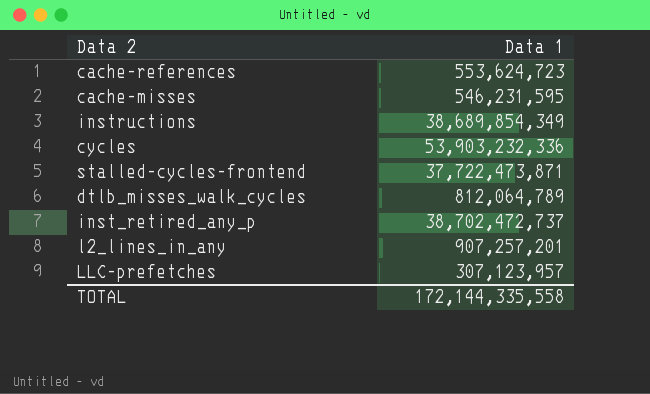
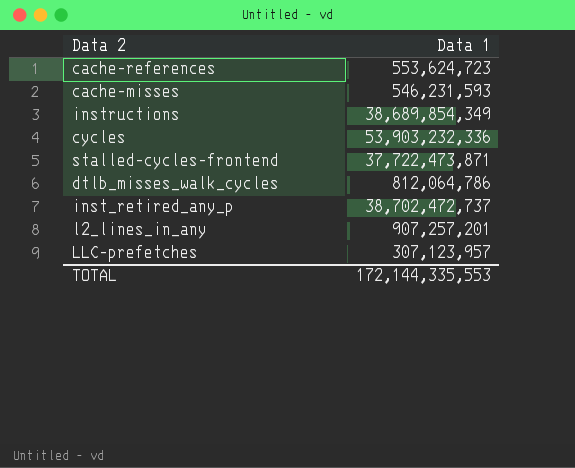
cache-misses | Data 1: 546,231,595 -> 546,231,593
dtlb_misses_walk_cycles | Data 1: 812,064,789 -> 812,064,786
TOTAL | Data 1: 172,144,335,558 -> 172,144,335,553

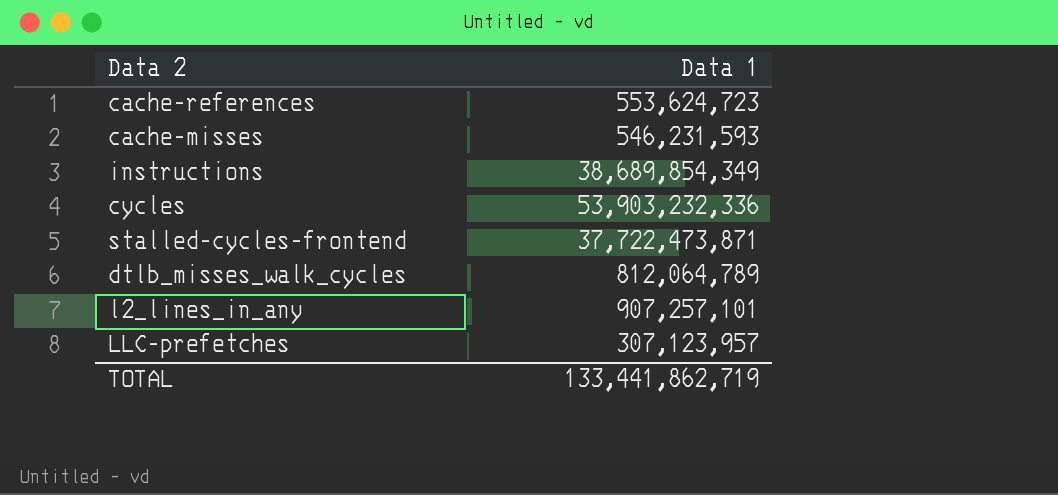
row inst_retired_any_p: 38,702,472,737 -> none
dtlb_misses_walk_cycles | Data 1: 812,064,786 -> 812,064,789
l2_lines_in_any | Data 1: 907,257,201 -> 907,257,101
TOTAL | Data 1: 172,144,335,553 -> 133,441,862,719

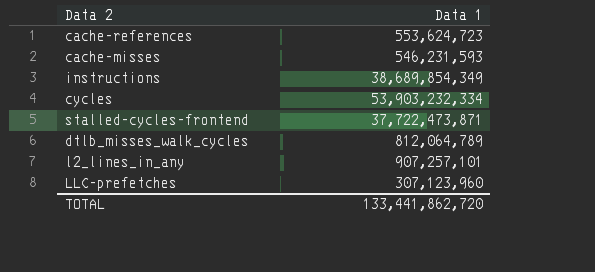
cycles | Data 1: 53,903,232,336 -> 53,903,232,334
LLC-prefetches | Data 1: 307,123,957 -> 307,123,960
TOTAL | Data 1: 133,441,862,719 -> 133,441,862,720

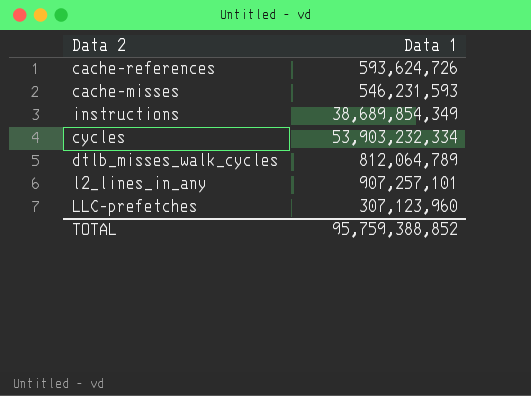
row stalled-cycles-frontend: 37,722,473,871 -> none
cache-references | Data 1: 553,624,723 -> 593,624,726
TOTAL | Data 1: 133,441,862,720 -> 95,759,388,852

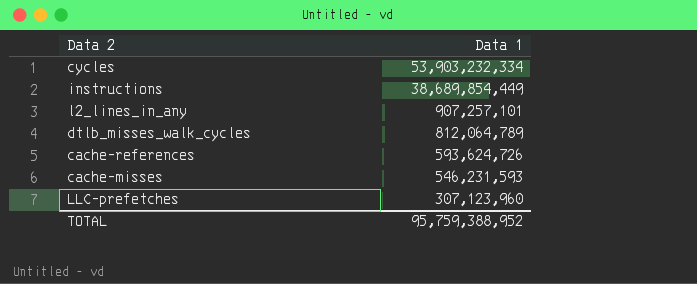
row order: none -> Data 1 descending
instructions | Data 1: 38,689,854,349 -> 38,689,854,449
TOTAL | Data 1: 95,759,388,852 -> 95,759,388,952

